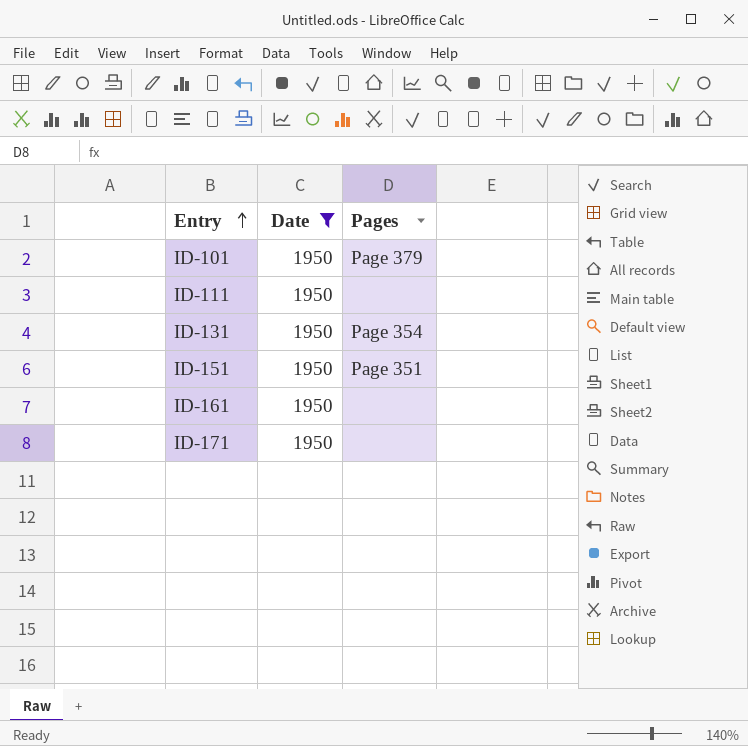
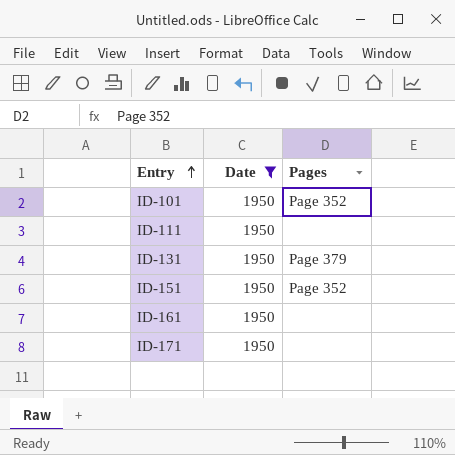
ID-101 | Pages: Page 379 -> Page 352
ID-131 | Pages: Page 354 -> Page 379
ID-151 | Pages: Page 351 -> Page 352

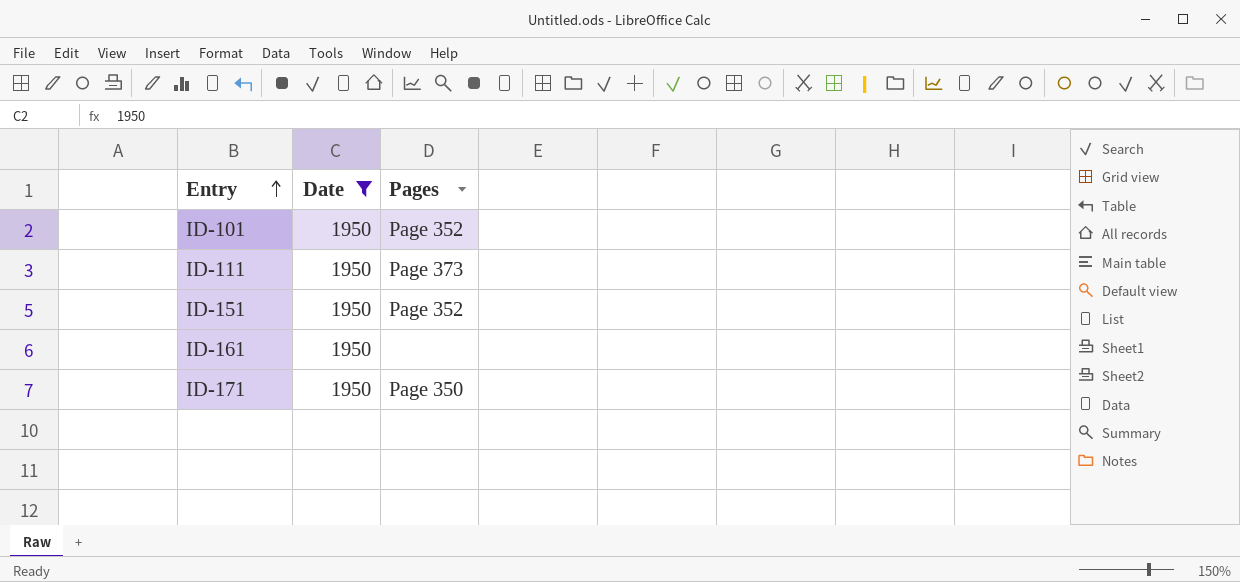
row ID-131: 1950 | Page 379 -> none
ID-111 | Pages: none -> Page 373
ID-171 | Pages: none -> Page 350

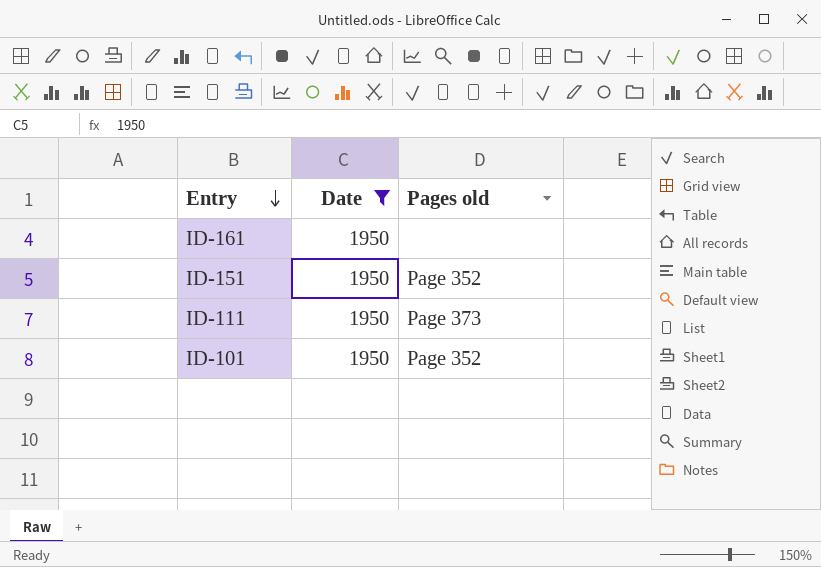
row order: Entry ascending -> Entry descending
column name: Pages -> Pages old
row ID-171: 1950 | Page 350 -> none

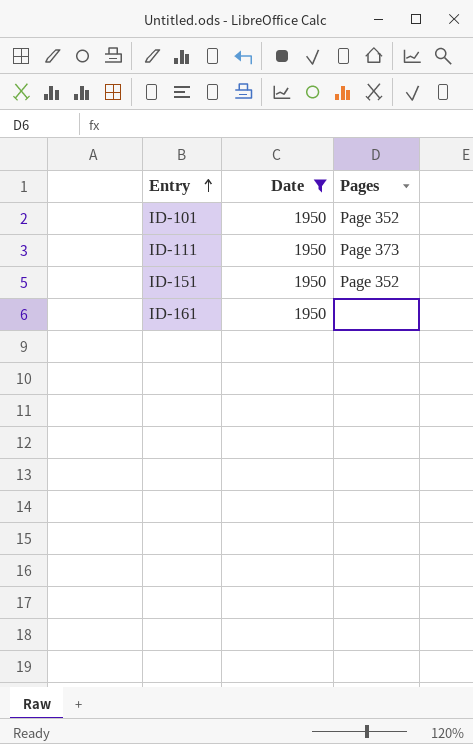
row order: Entry descending -> Entry ascending
column name: Pages old -> Pages

